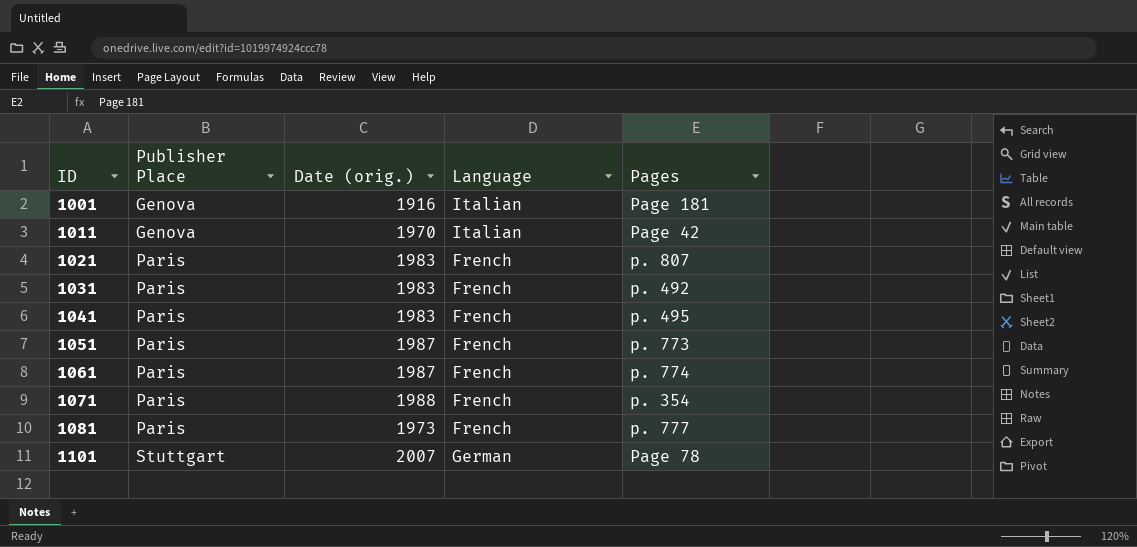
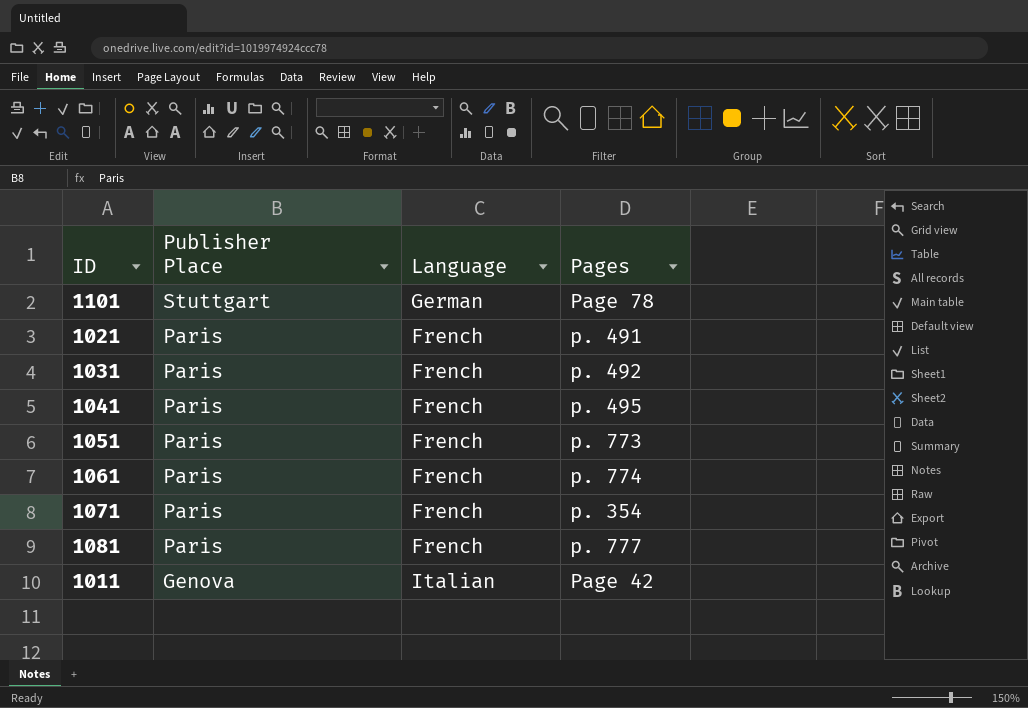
row order: ID ascending -> Publisher Place descending
column Date (orig.) | position: 3 -> none
row 1001: Genova | 1916 | Italian | Page 181 -> none
1021 | Pages: p. 807 -> p. 491

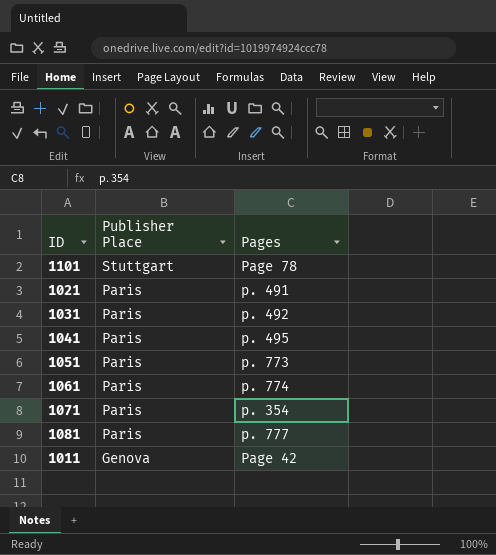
column Language | position: 3 -> none

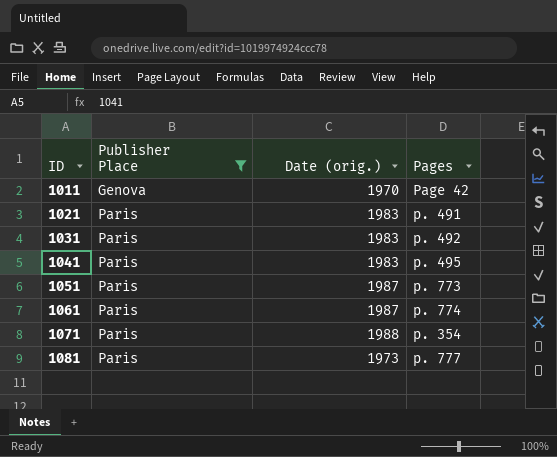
filter: none -> Publisher Place != Stuttgart
row order: Publisher Place descending -> ID ascending
column Date (orig.) | position: none -> 3

